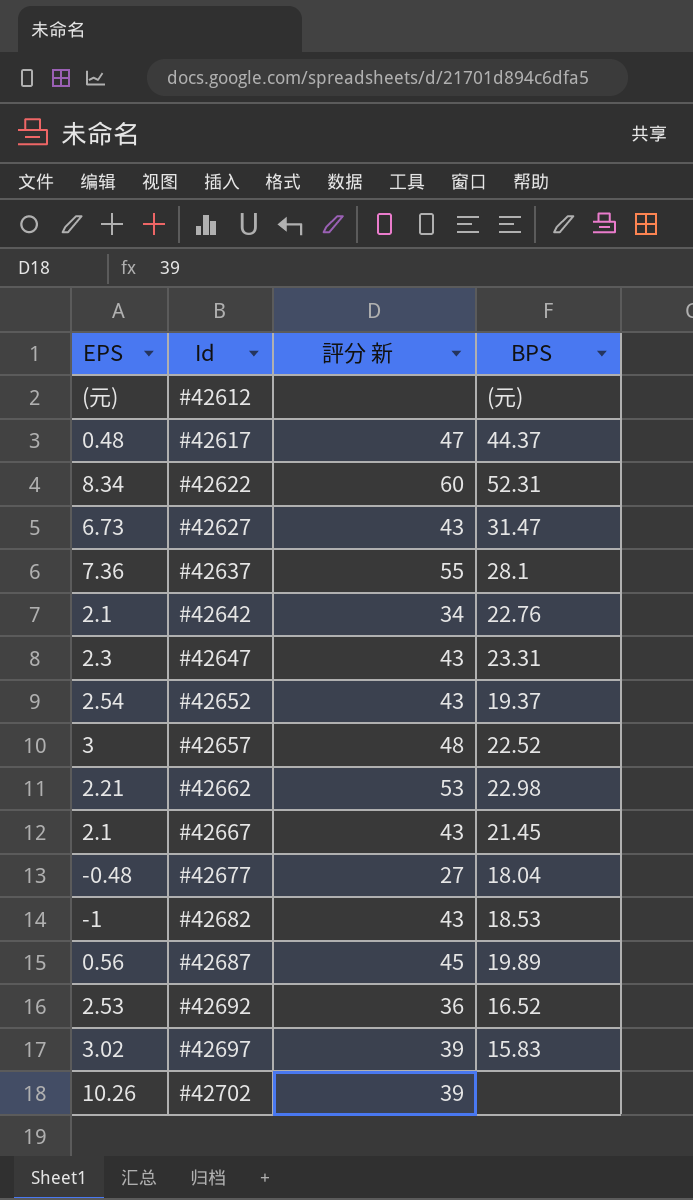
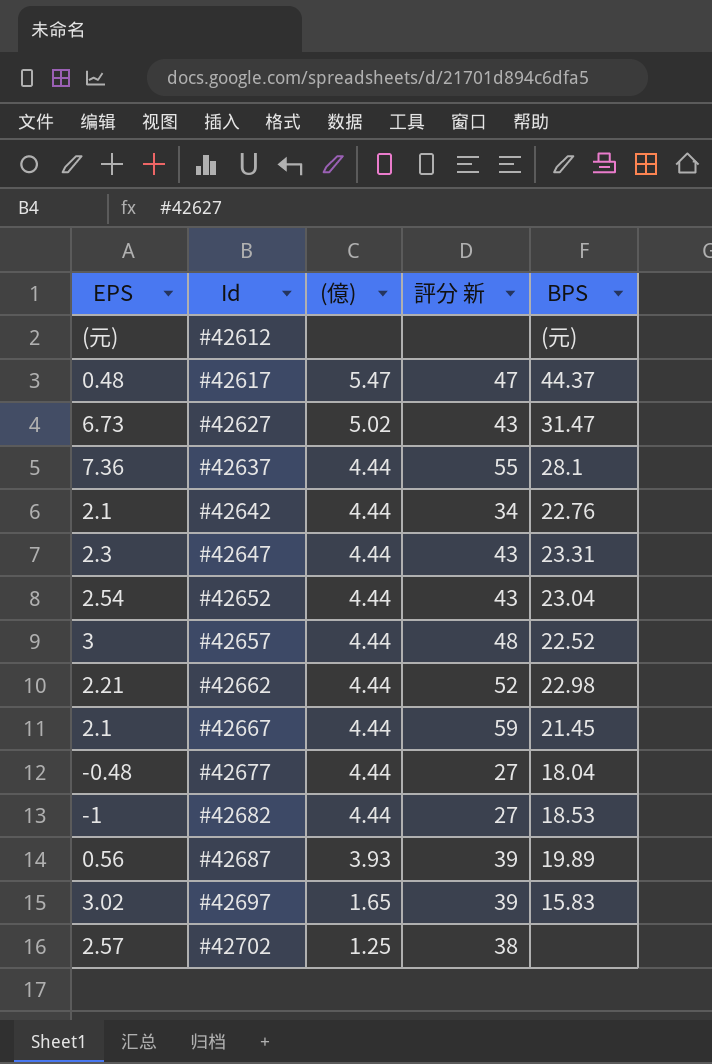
column (億) | position: none -> 3
row #42622: 8.34 | 60 | 52.31 -> none
row #42692: 2.53 | 36 | 16.52 -> none
#42652 | BPS: 19.37 -> 23.04
#42662 | 評分 新: 53 -> 52
#42667 | 評分 新: 43 -> 59
#42682 | 評分 新: 43 -> 27
#42687 | 評分 新: 45 -> 39
#42702 | EPS: 10.26 -> 2.57
#42702 | 評分 新: 39 -> 38

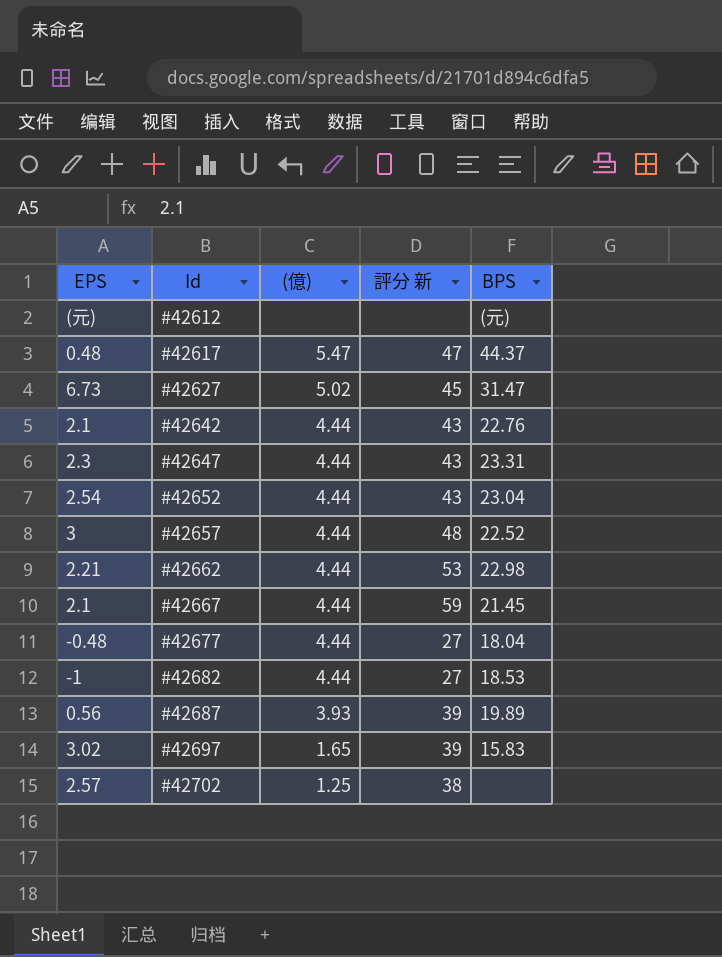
row #42637: 7.36 | 4.44 | 55 | 28.1 -> none
#42627 | 評分 新: 43 -> 45
#42642 | 評分 新: 34 -> 43
#42662 | 評分 新: 52 -> 53

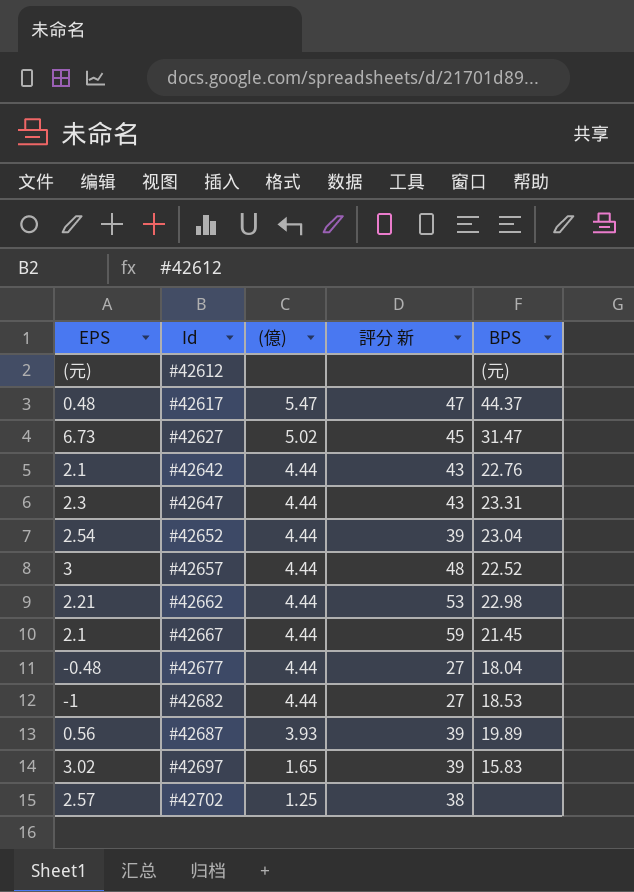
#42652 | 評分 新: 43 -> 39

